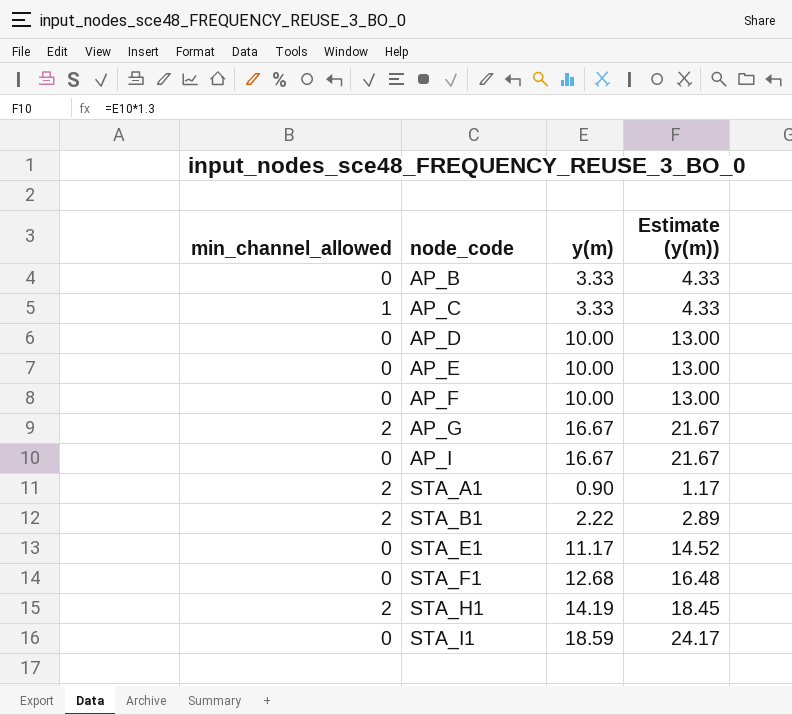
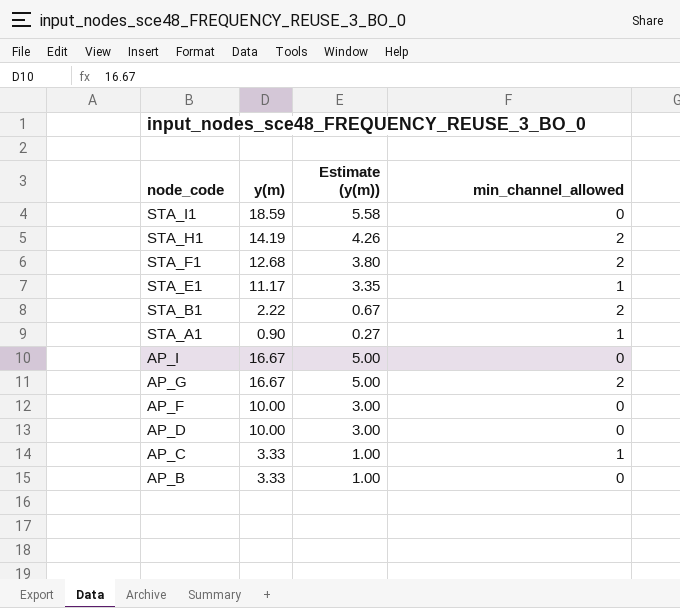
row order: node_code ascending -> node_code descending
column Estimate (y(m)) | formula: [y(m)] * 1.3 -> [y(m)] * 0.3
column min_channel_allowed | position: 1 -> 4
row AP_E: 0 | 10.00 | 13.00 -> none
STA_F1 | min_channel_allowed: 0 -> 2
STA_E1 | min_channel_allowed: 0 -> 1
STA_A1 | min_channel_allowed: 2 -> 1

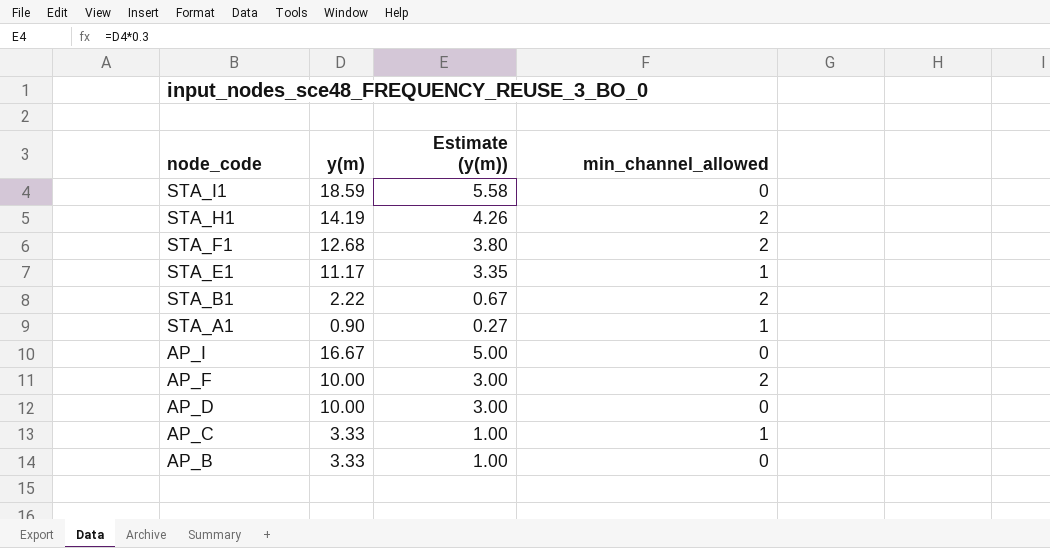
row AP_G: 16.67 | 5.00 | 2 -> none
AP_F | min_channel_allowed: 0 -> 2

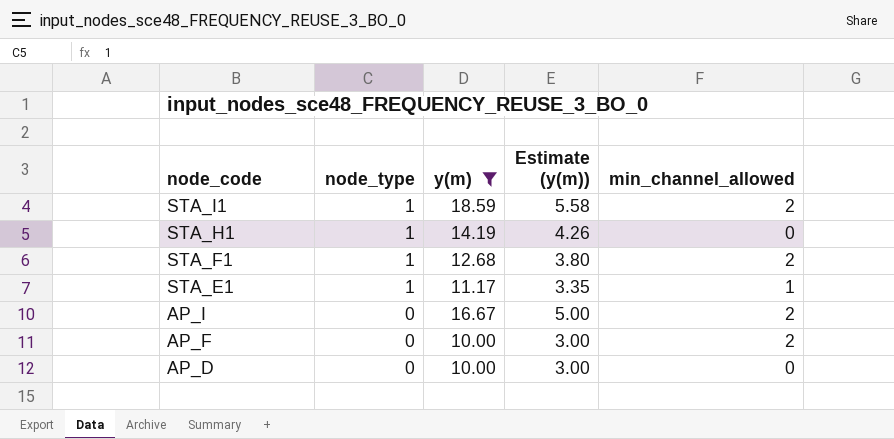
filter: none -> y(m) >= 10.00
column node_type | position: none -> 2
STA_I1 | min_channel_allowed: 0 -> 2
STA_H1 | min_channel_allowed: 2 -> 0
AP_I | min_channel_allowed: 0 -> 2

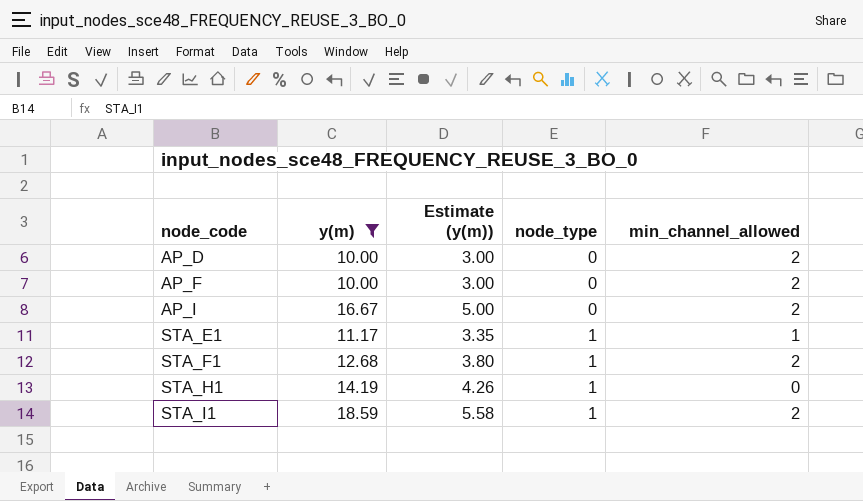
row order: node_code descending -> node_code ascending
column node_type | position: 2 -> 4
AP_D | min_channel_allowed: 0 -> 2

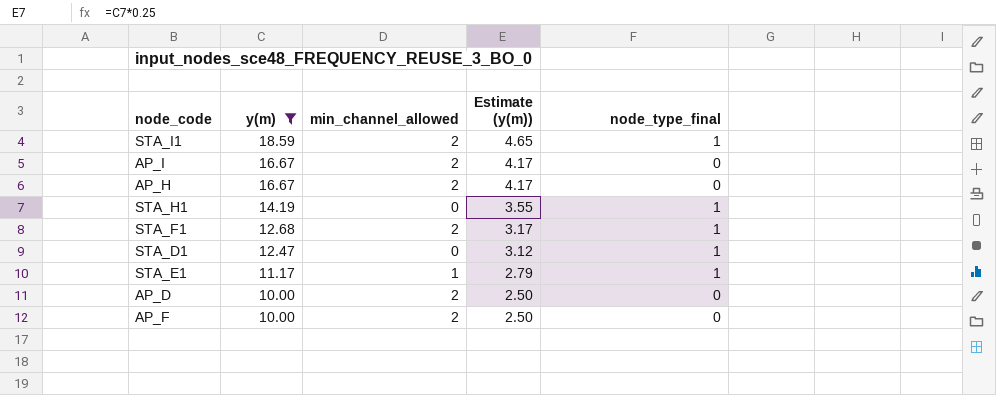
row order: node_code ascending -> y(m) descending
column min_channel_allowed | position: 5 -> 3
column Estimate (y(m)) | formula: [y(m)] * 0.3 -> [y(m)] * 0.25
column name: node_type -> node_type_final
row AP_H: none -> 16.67 | 2 | 4.17 | 0
row STA_D1: none -> 12.47 | 0 | 3.12 | 1

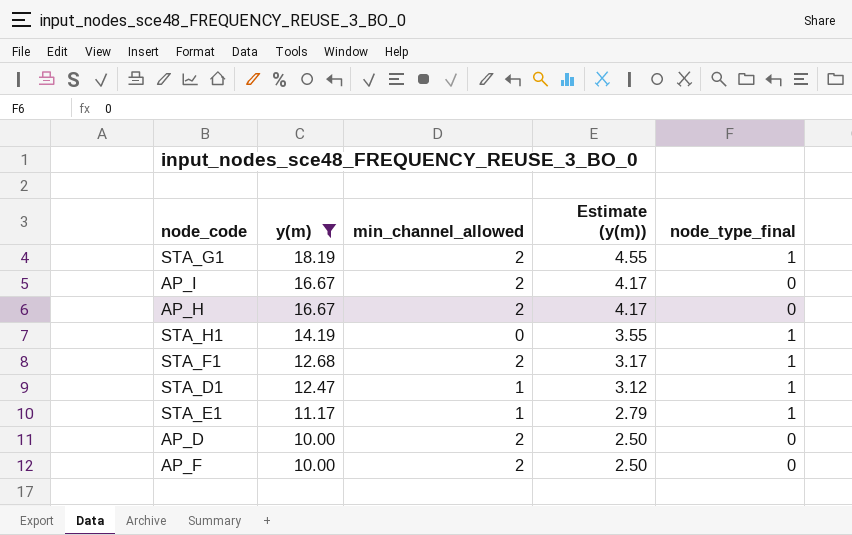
row STA_I1: 18.59 | 2 | 4.65 | 1 -> none
row STA_G1: none -> 18.19 | 2 | 4.55 | 1
STA_D1 | min_channel_allowed: 0 -> 1

